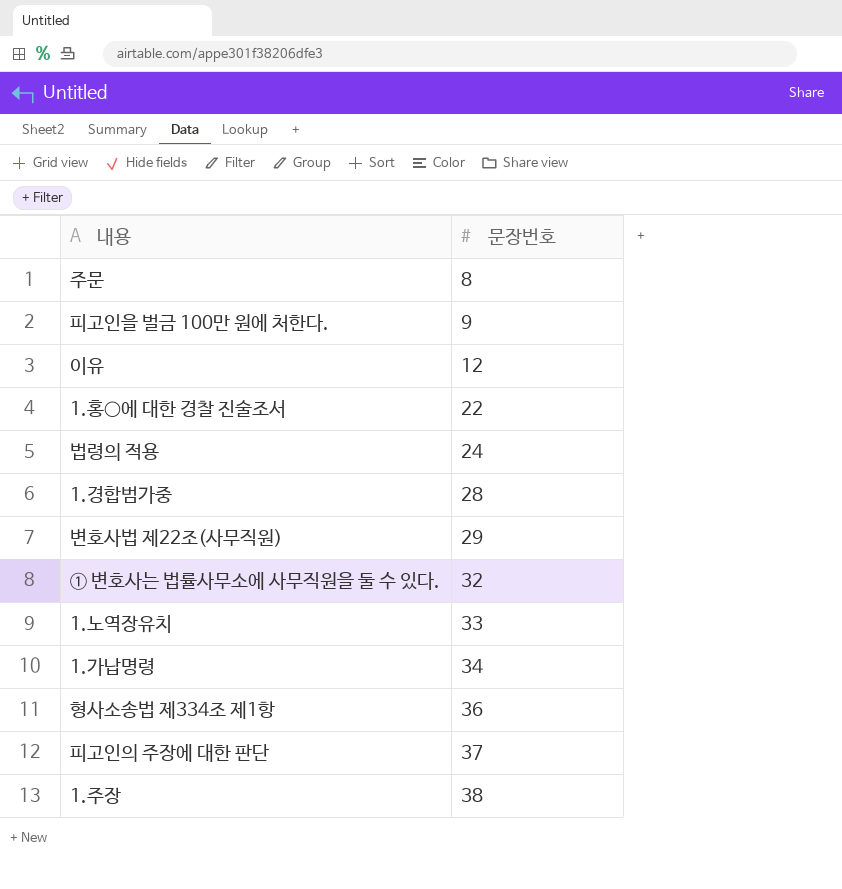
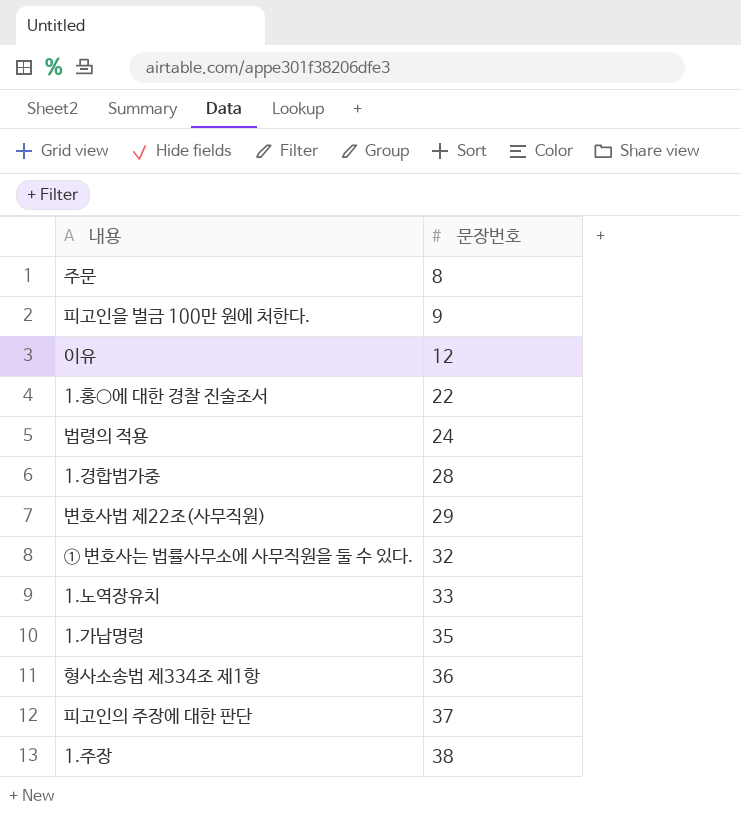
1.가납명령 | 문장번호: 34 -> 35

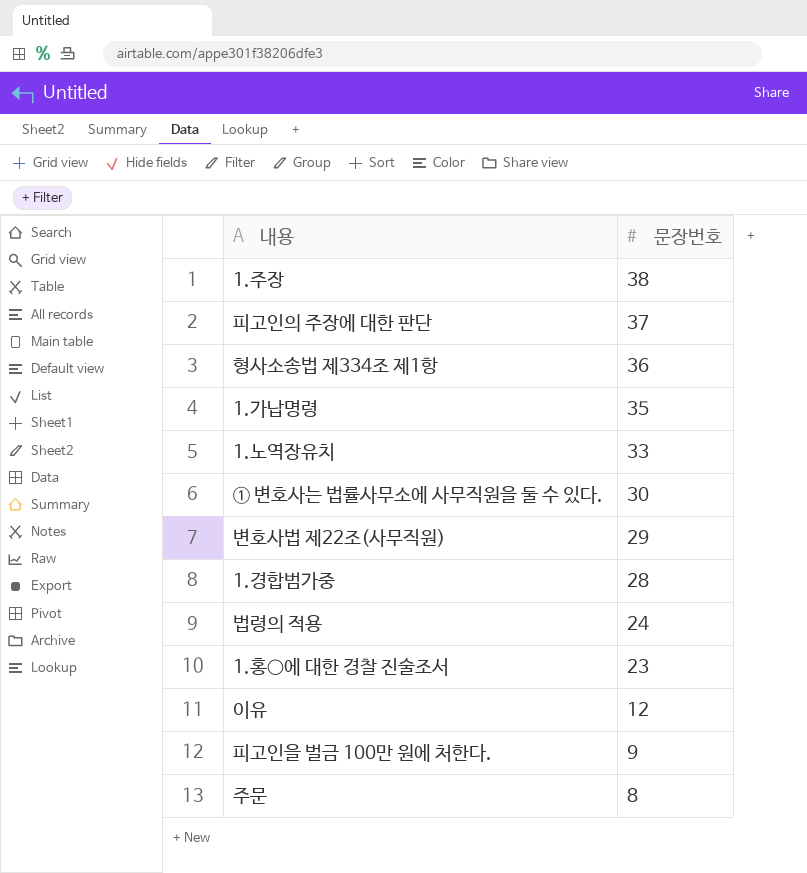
row order: 문장번호 ascending -> 문장번호 descending
① 변호사는 법률사무소에 사무직원을 둘 수 있다. | 문장번호: 32 -> 30
1.홍○에 대한 경찰 진술조서 | 문장번호: 22 -> 23

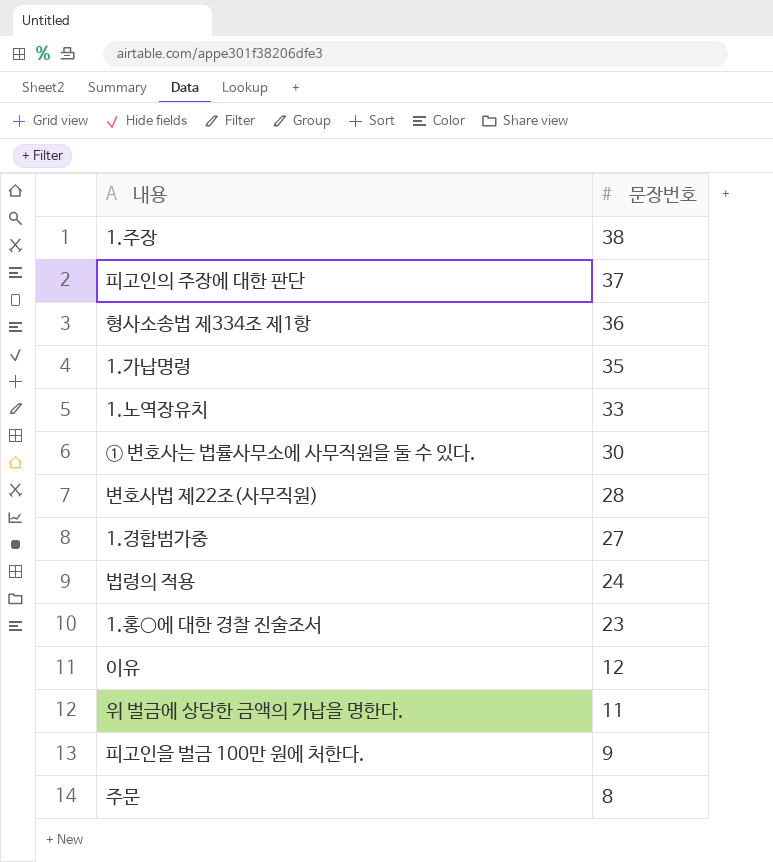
변호사법 제22조(사무직원) | 문장번호: 29 -> 28
1.경합범가중 | 문장번호: 28 -> 27
row 위 벌금에 상당한 금액의 가납을 명한다.: none -> 11

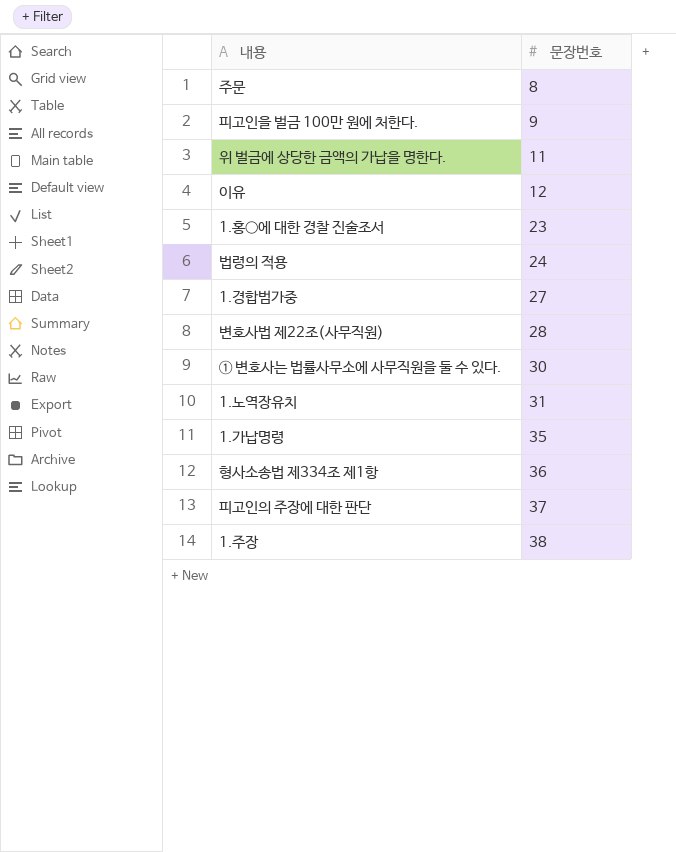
row order: 문장번호 descending -> 문장번호 ascending
1.노역장유치 | 문장번호: 33 -> 31

